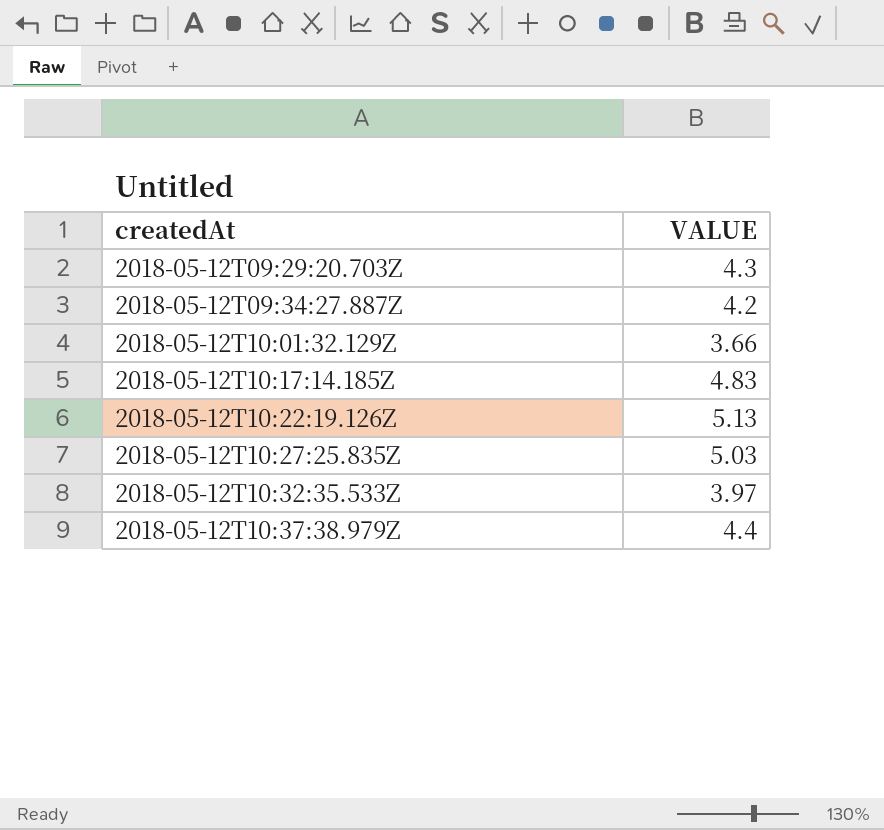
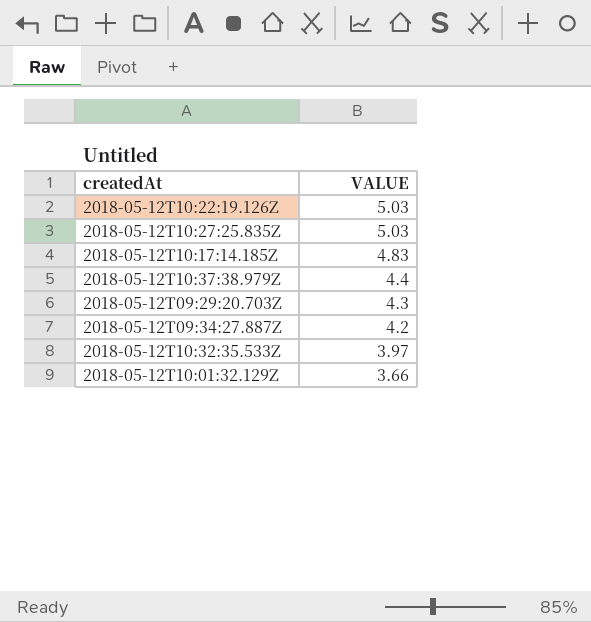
row order: createdAt ascending -> VALUE descending
2018-05-12T10:22:19.126Z | VALUE: 5.13 -> 5.03

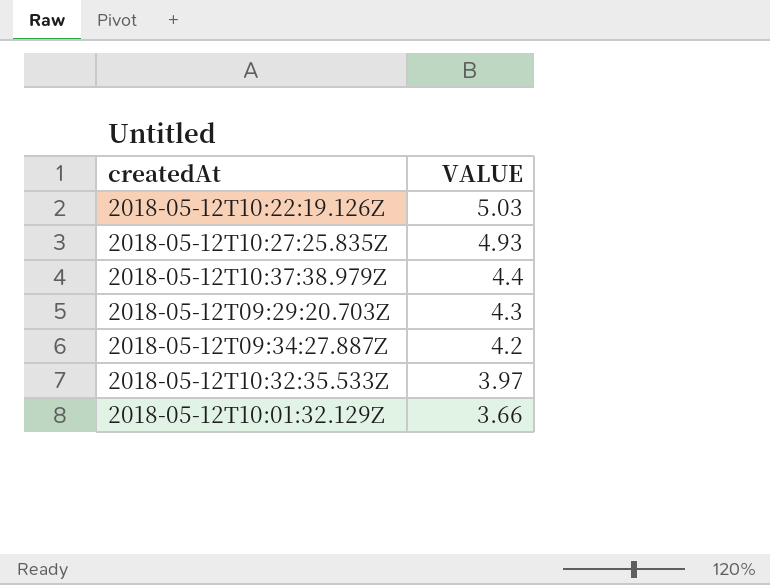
row 2018-05-12T10:17:14.185Z: 4.83 -> none
2018-05-12T10:27:25.835Z | VALUE: 5.03 -> 4.93

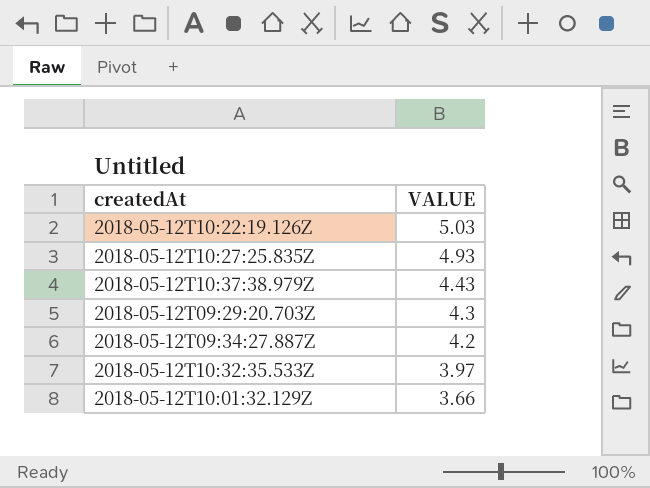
2018-05-12T10:37:38.979Z | VALUE: 4.4 -> 4.43

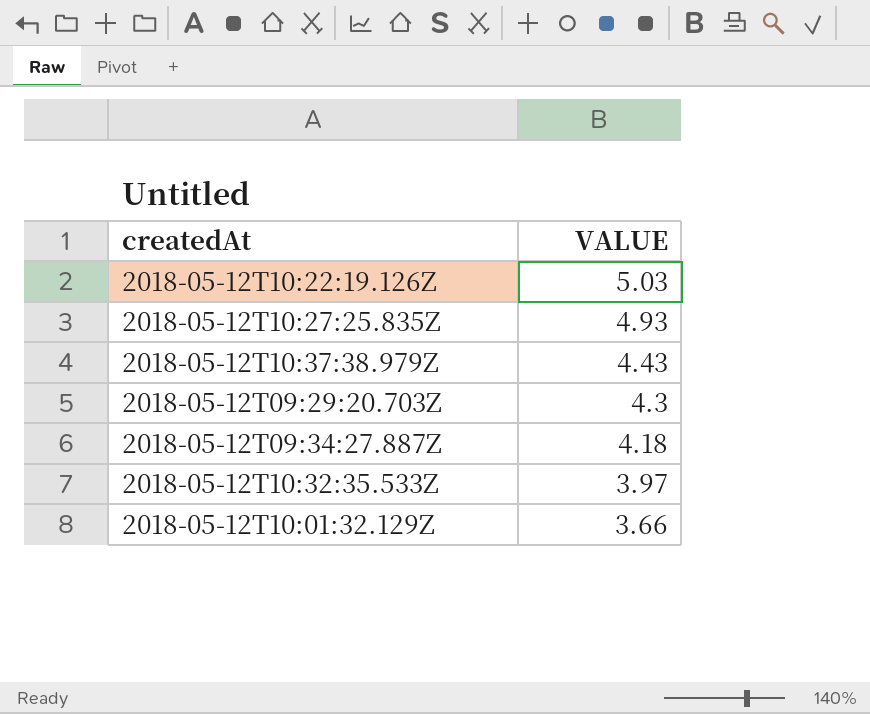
2018-05-12T09:34:27.887Z | VALUE: 4.2 -> 4.18

